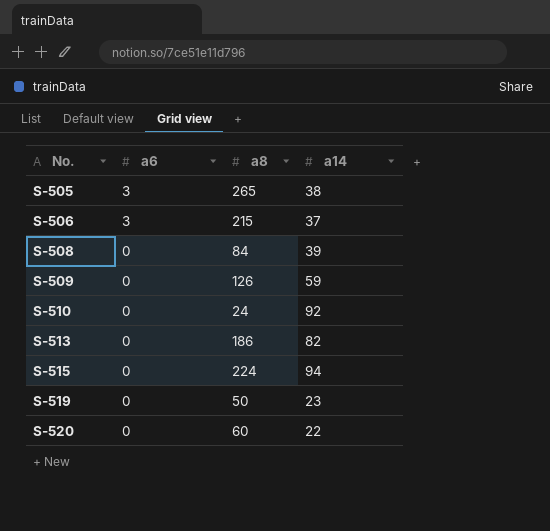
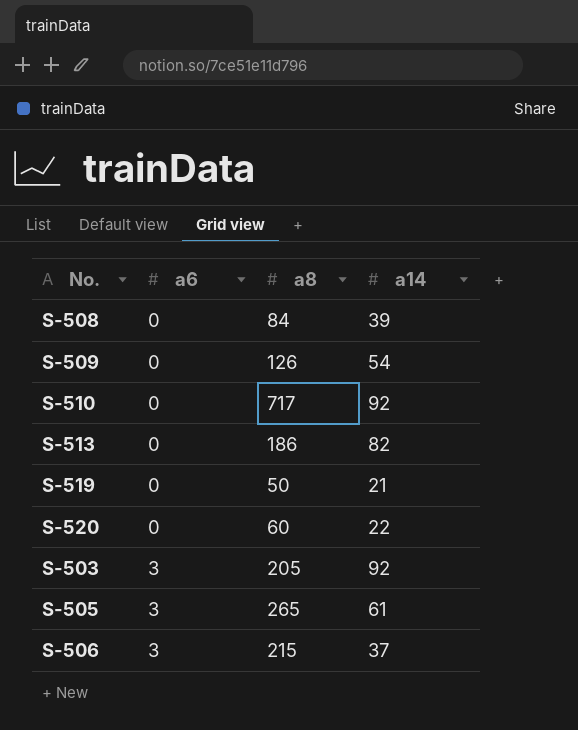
row order: No. ascending -> a6 ascending
row S-515: 0 | 224 | 94 -> none
S-509 | a14: 59 -> 54
S-510 | a8: 24 -> 717
S-519 | a14: 23 -> 21
row S-503: none -> 3 | 205 | 92
S-505 | a14: 38 -> 61

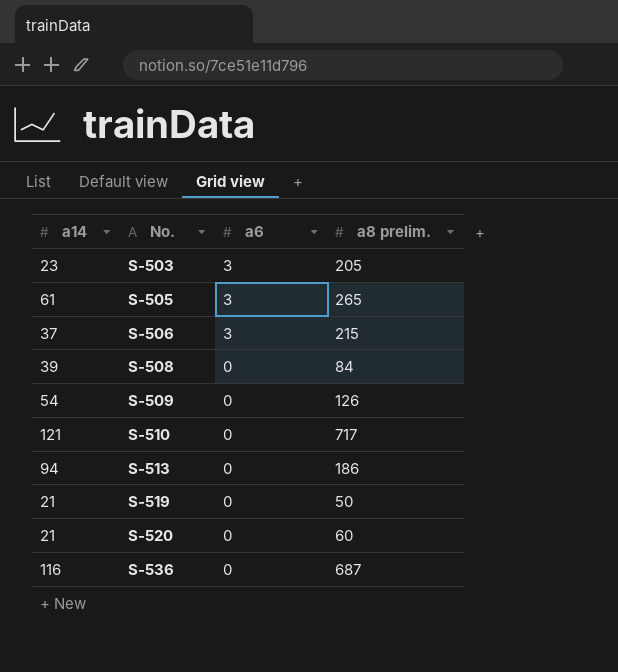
row order: a6 ascending -> No. ascending
column a14 | position: 4 -> 1
column name: a8 -> a8 prelim.
S-503 | a14: 92 -> 23
S-510 | a14: 92 -> 121
S-513 | a14: 82 -> 94
S-520 | a14: 22 -> 21
row S-536: none -> 116 | 0 | 687

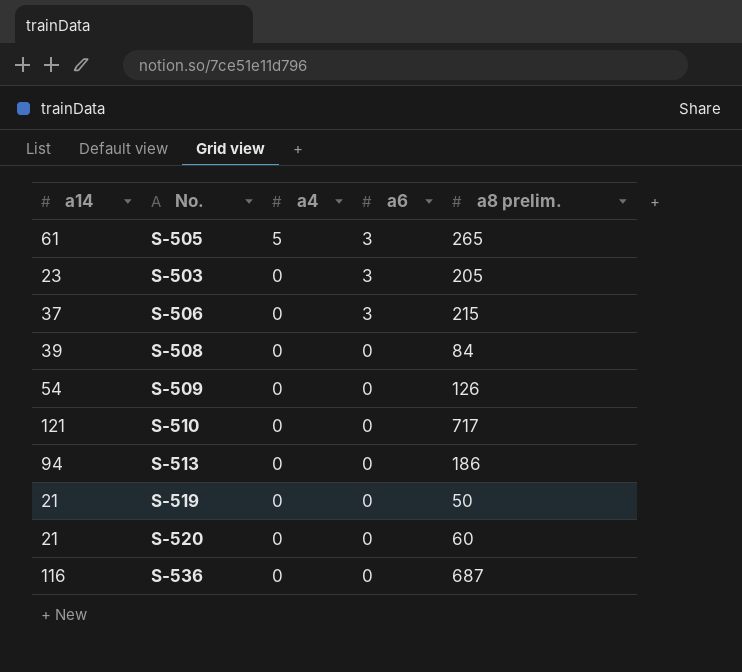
row order: No. ascending -> a4 descending
column a4 | position: none -> 3

